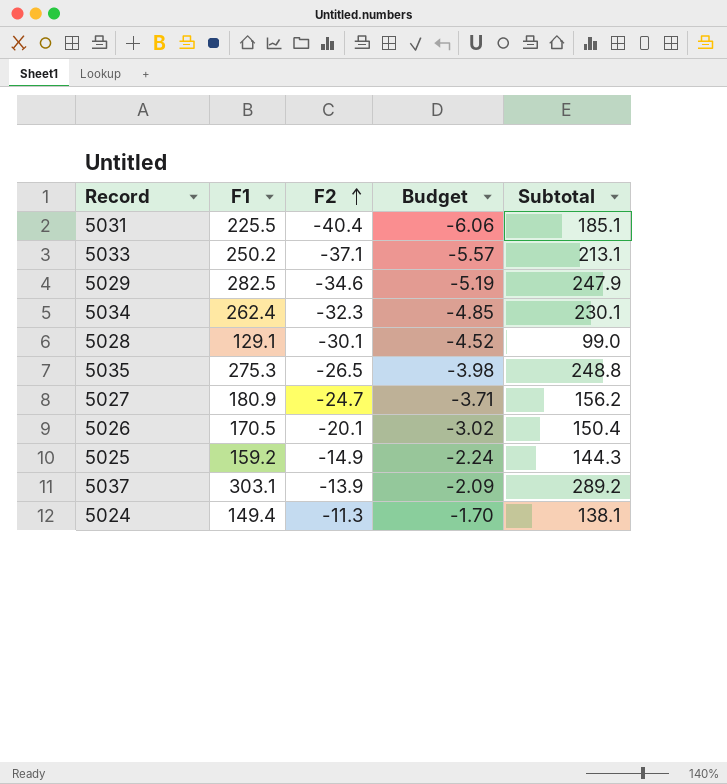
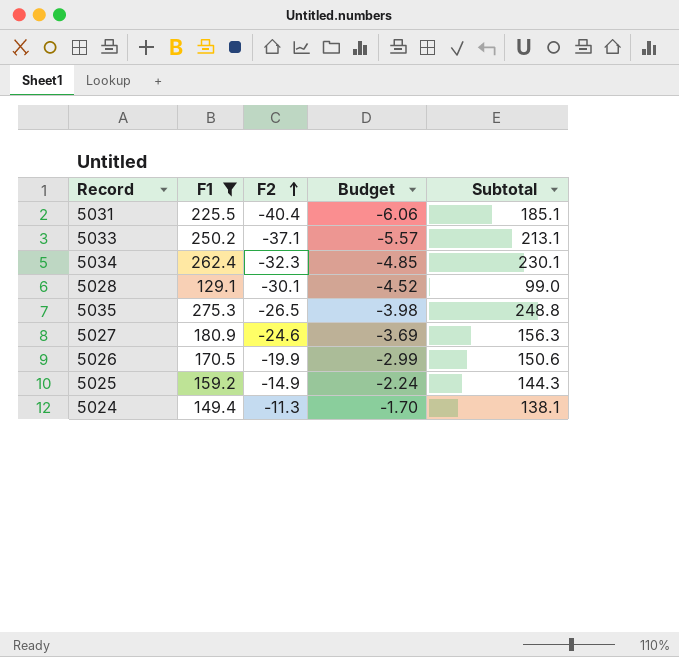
filter: none -> F1 <= 275.3
5027 | F2: -24.7 -> -24.6
5027 | Budget: -3.71 -> -3.69
5027 | Subtotal: 156.2 -> 156.3
5026 | F2: -20.1 -> -19.9
5026 | Budget: -3.02 -> -2.99
5026 | Subtotal: 150.4 -> 150.6

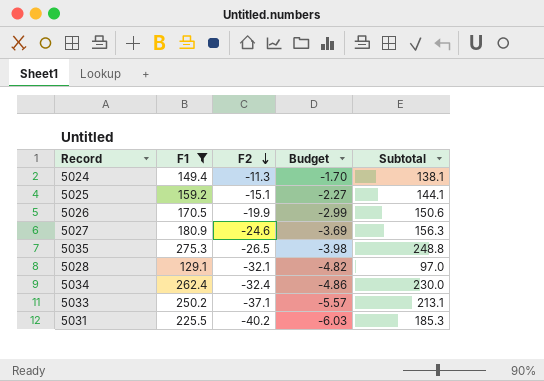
row order: F2 ascending -> F2 descending
5025 | F2: -14.9 -> -15.1
5025 | Budget: -2.24 -> -2.27
5025 | Subtotal: 144.3 -> 144.1
5028 | F2: -30.1 -> -32.1
5028 | Budget: -4.52 -> -4.82
5028 | Subtotal: 99.0 -> 97.0
5034 | F2: -32.3 -> -32.4
5034 | Budget: -4.85 -> -4.86
5034 | Subtotal: 230.1 -> 230.0
5031 | F2: -40.4 -> -40.2
5031 | Budget: -6.06 -> -6.03
5031 | Subtotal: 185.1 -> 185.3

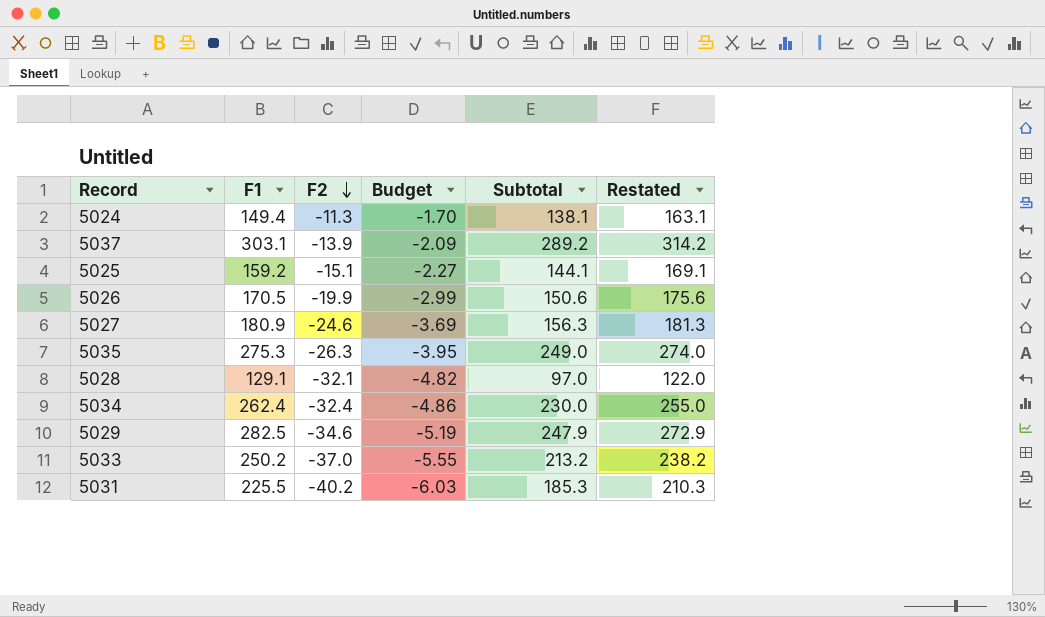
filter: F1 <= 275.3 -> none
column Restated | formula: none -> [Subtotal] + 25
5035 | F2: -26.5 -> -26.3
5035 | Budget: -3.98 -> -3.95
5035 | Subtotal: 248.8 -> 249.0
5033 | F2: -37.1 -> -37.0
5033 | Budget: -5.57 -> -5.55
5033 | Subtotal: 213.1 -> 213.2

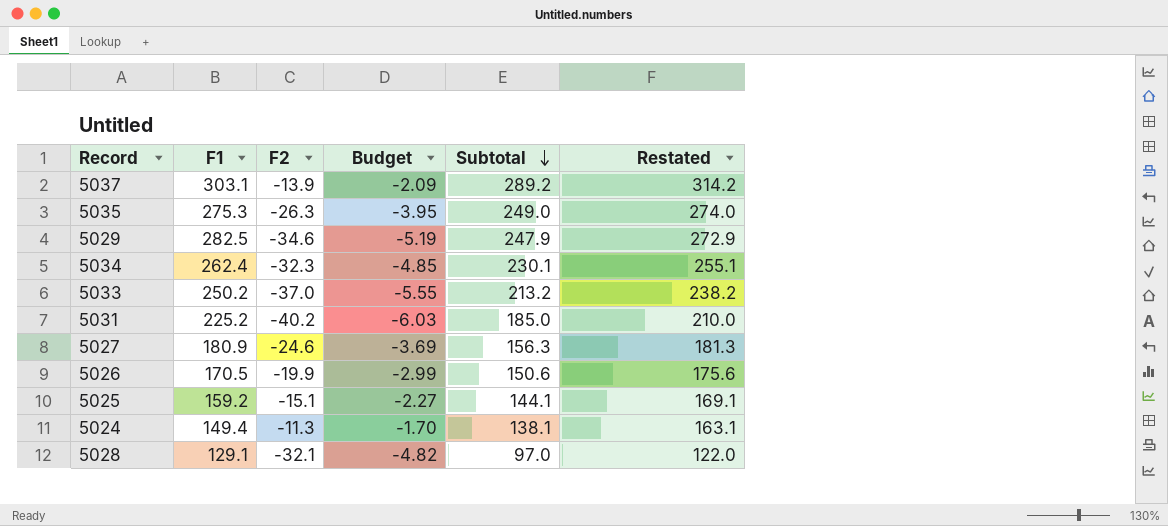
row order: F2 descending -> Subtotal descending
5034 | F2: -32.4 -> -32.3
5034 | Budget: -4.86 -> -4.85
5034 | Subtotal: 230.0 -> 230.1
5034 | Restated: 255.0 -> 255.1
5031 | F1: 225.5 -> 225.2
5031 | Subtotal: 185.3 -> 185.0
5031 | Restated: 210.3 -> 210.0

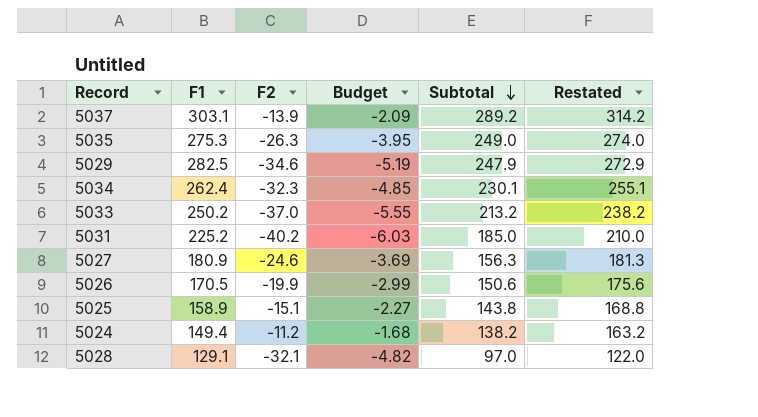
5025 | F1: 159.2 -> 158.9
5025 | Subtotal: 144.1 -> 143.8
5025 | Restated: 169.1 -> 168.8
5024 | F2: -11.3 -> -11.2
5024 | Budget: -1.70 -> -1.68
5024 | Subtotal: 138.1 -> 138.2
5024 | Restated: 163.1 -> 163.2

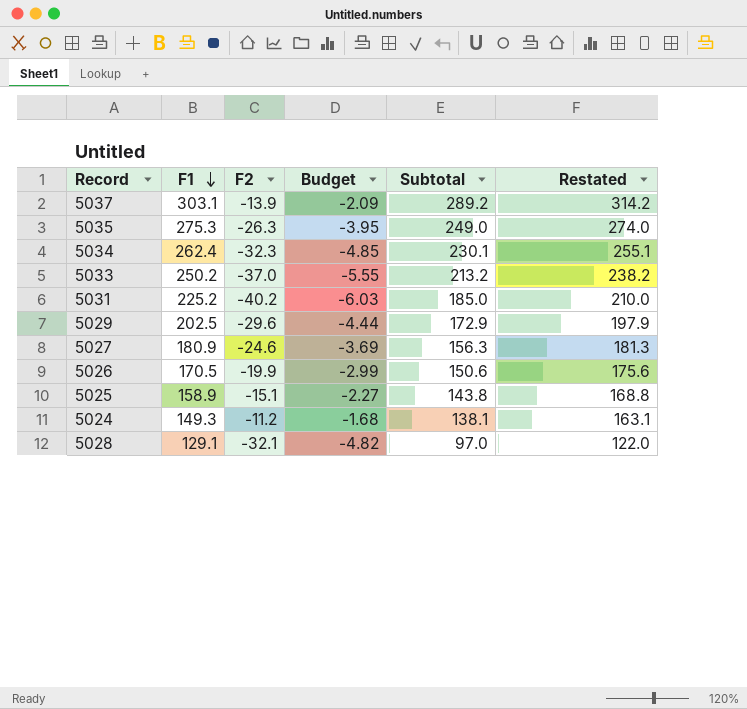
row order: Subtotal descending -> F1 descending
5029 | F1: 282.5 -> 202.5
5029 | F2: -34.6 -> -29.6
5029 | Budget: -5.19 -> -4.44
5029 | Subtotal: 247.9 -> 172.9
5029 | Restated: 272.9 -> 197.9
5024 | F1: 149.4 -> 149.3
5024 | Subtotal: 138.2 -> 138.1
5024 | Restated: 163.2 -> 163.1

